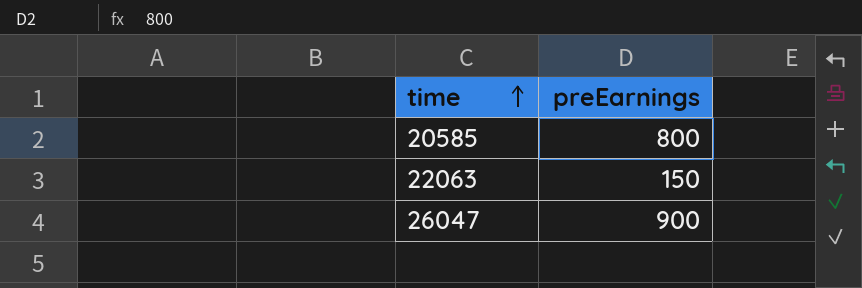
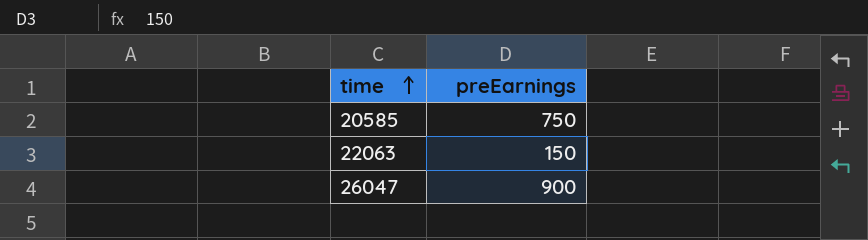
20585 | preEarnings: 800 -> 750

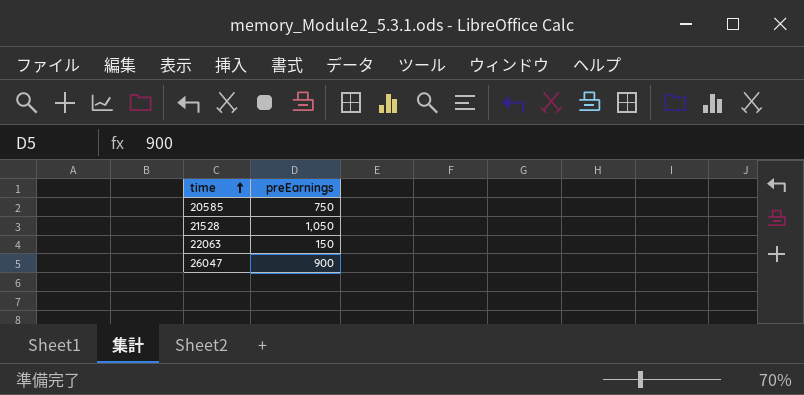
row 21528: none -> 1,050

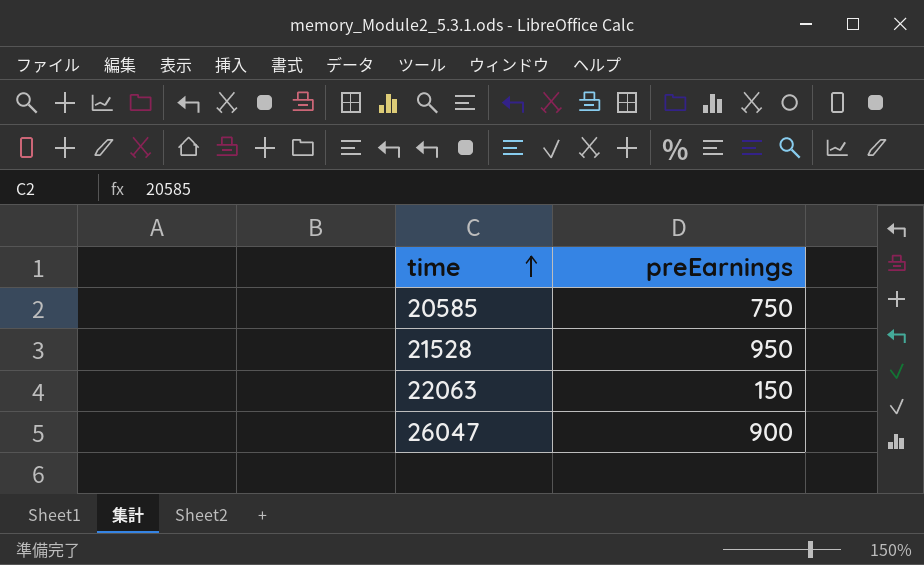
21528 | preEarnings: 1,050 -> 950

